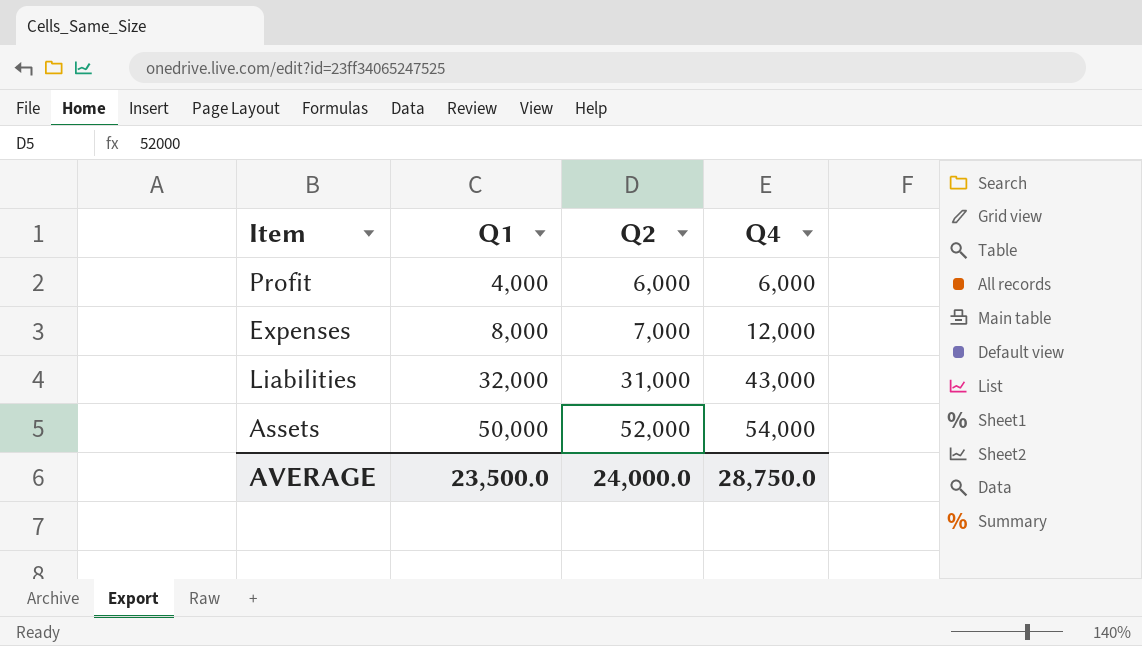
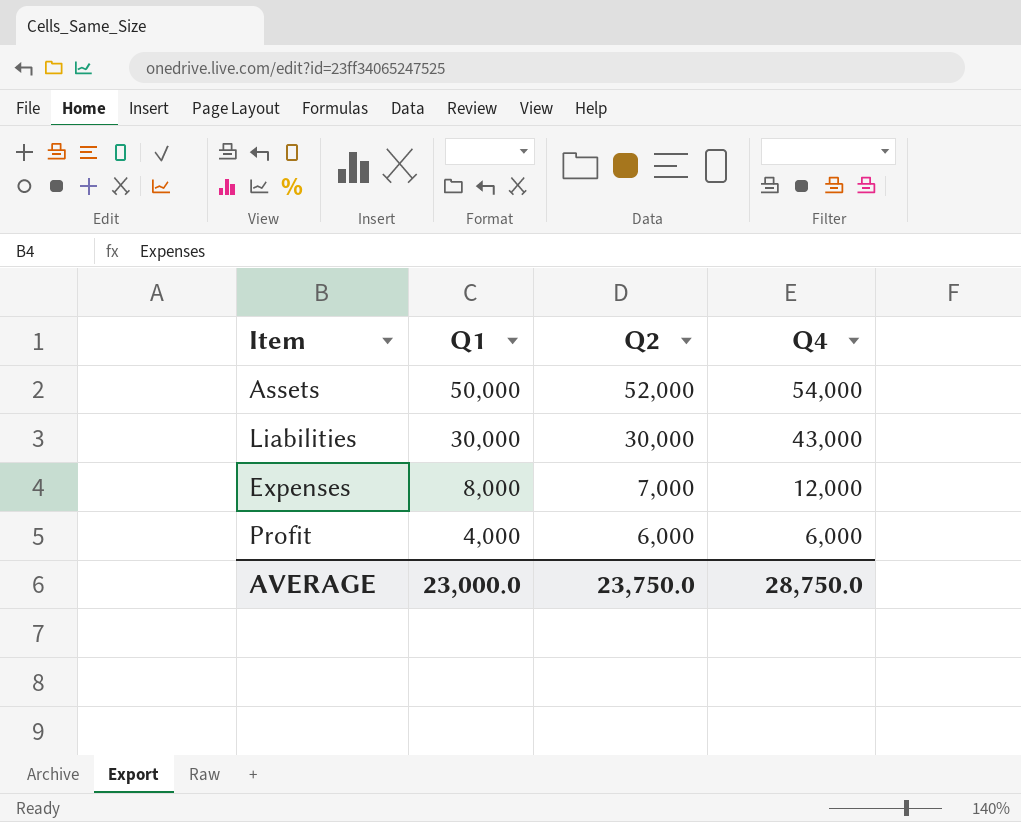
row order: Q1 ascending -> Q1 descending
Liabilities | Q1: 32,000 -> 30,000
Liabilities | Q2: 31,000 -> 30,000
AVERAGE | Q1: 23,500.0 -> 23,000.0
AVERAGE | Q2: 24,000.0 -> 23,750.0

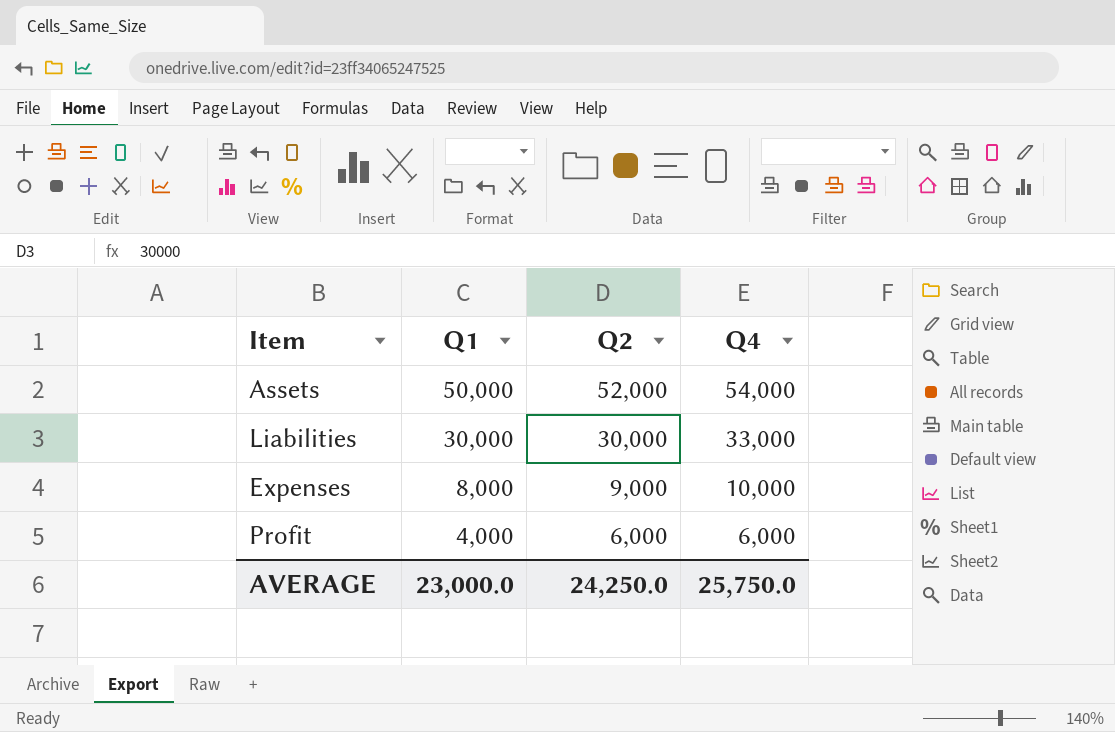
Liabilities | Q4: 43,000 -> 33,000
Expenses | Q2: 7,000 -> 9,000
Expenses | Q4: 12,000 -> 10,000
AVERAGE | Q2: 23,750.0 -> 24,250.0
AVERAGE | Q4: 28,750.0 -> 25,750.0

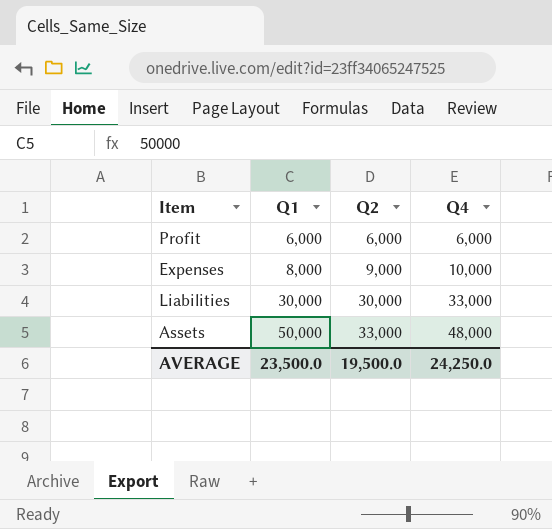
row order: Q1 descending -> Q1 ascending
Profit | Q1: 4,000 -> 6,000
Assets | Q2: 52,000 -> 33,000
Assets | Q4: 54,000 -> 48,000
AVERAGE | Q1: 23,000.0 -> 23,500.0
AVERAGE | Q2: 24,250.0 -> 19,500.0
AVERAGE | Q4: 25,750.0 -> 24,250.0

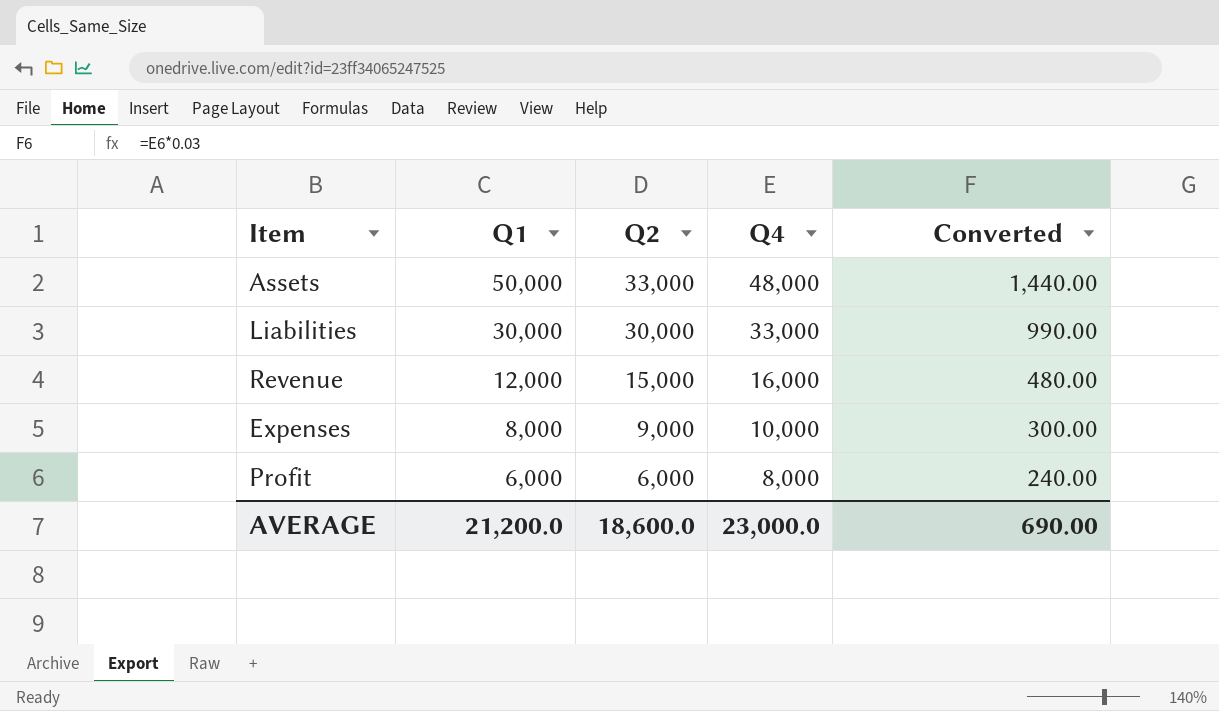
row order: Q1 ascending -> Q1 descending
column Converted | formula: none -> [Q4] * 0.03
row Revenue: none -> 12,000 | 15,000 | 16,000 | 480.00
Profit | Q4: 6,000 -> 8,000
AVERAGE | Q1: 23,500.0 -> 21,200.0
AVERAGE | Q2: 19,500.0 -> 18,600.0
AVERAGE | Q4: 24,250.0 -> 23,000.0

